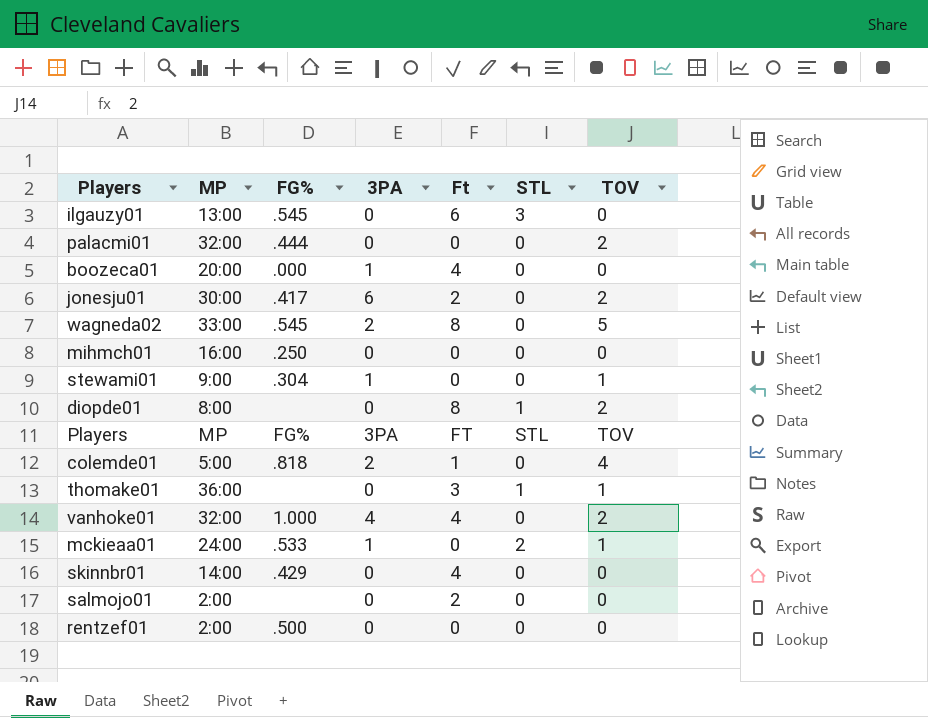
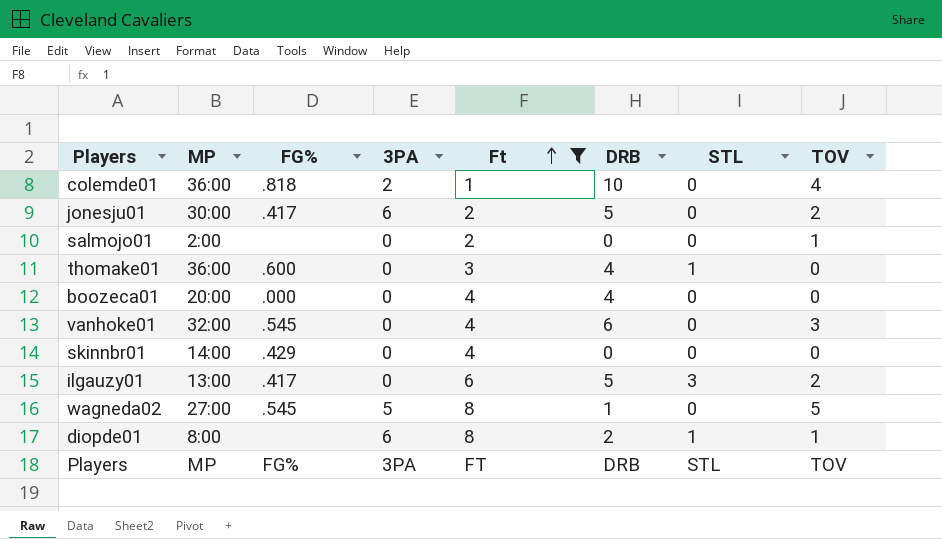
filter: none -> Ft != 0
row order: none -> Ft ascending
column DRB | position: none -> 6
colemde01 | MP: 5:00 -> 36:00
salmojo01 | TOV: 0 -> 1
thomake01 | FG%: none -> .600
thomake01 | TOV: 1 -> 0
boozeca01 | 3PA: 1 -> 0
vanhoke01 | FG%: 1.000 -> .545
vanhoke01 | 3PA: 4 -> 0
vanhoke01 | TOV: 2 -> 3
ilgauzy01 | FG%: .545 -> .417
ilgauzy01 | TOV: 0 -> 2
wagneda02 | MP: 33:00 -> 27:00
wagneda02 | 3PA: 2 -> 5
diopde01 | 3PA: 0 -> 6
diopde01 | TOV: 2 -> 1

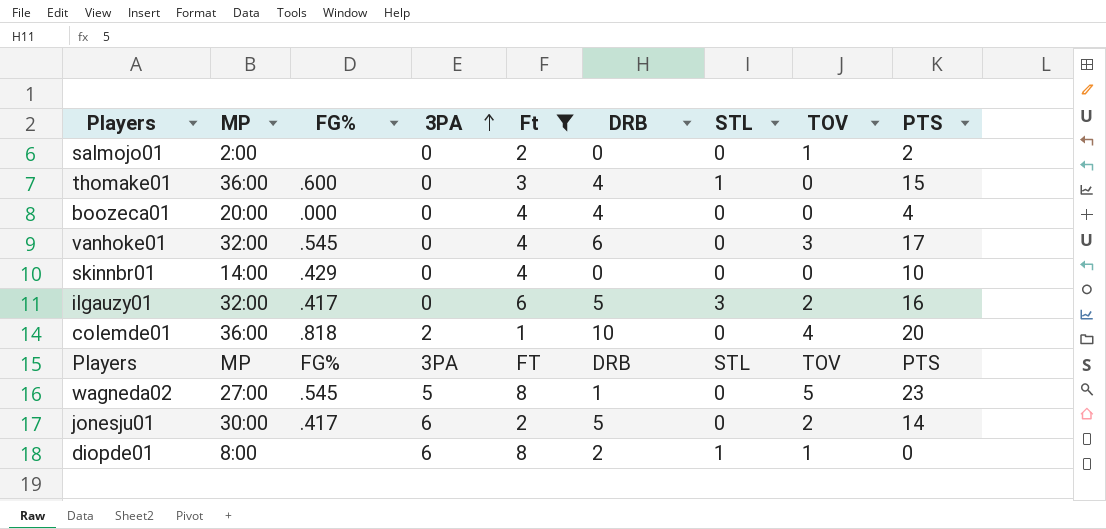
row order: Ft ascending -> 3PA ascending
column PTS | position: none -> 9
ilgauzy01 | MP: 13:00 -> 32:00

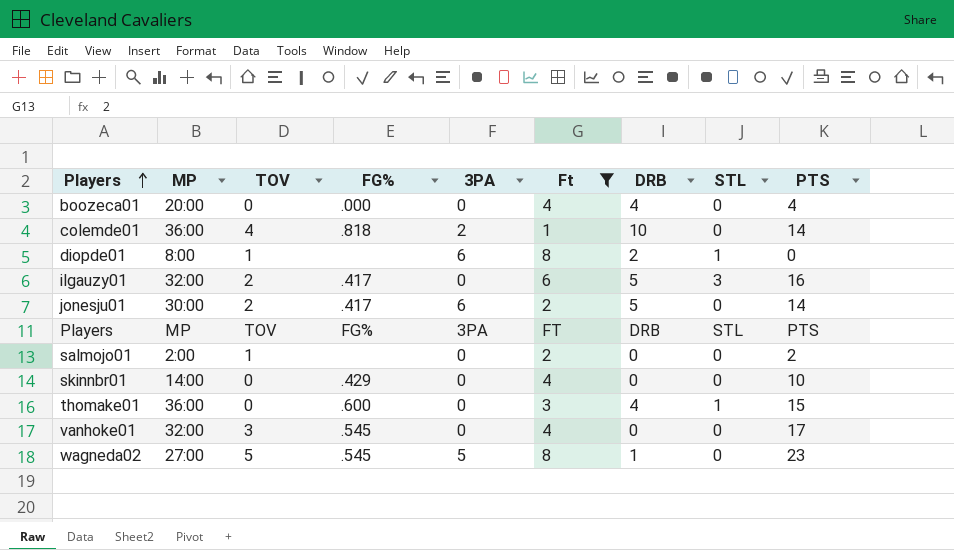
row order: 3PA ascending -> Players ascending
column TOV | position: 8 -> 3
colemde01 | PTS: 20 -> 14
vanhoke01 | DRB: 6 -> 0

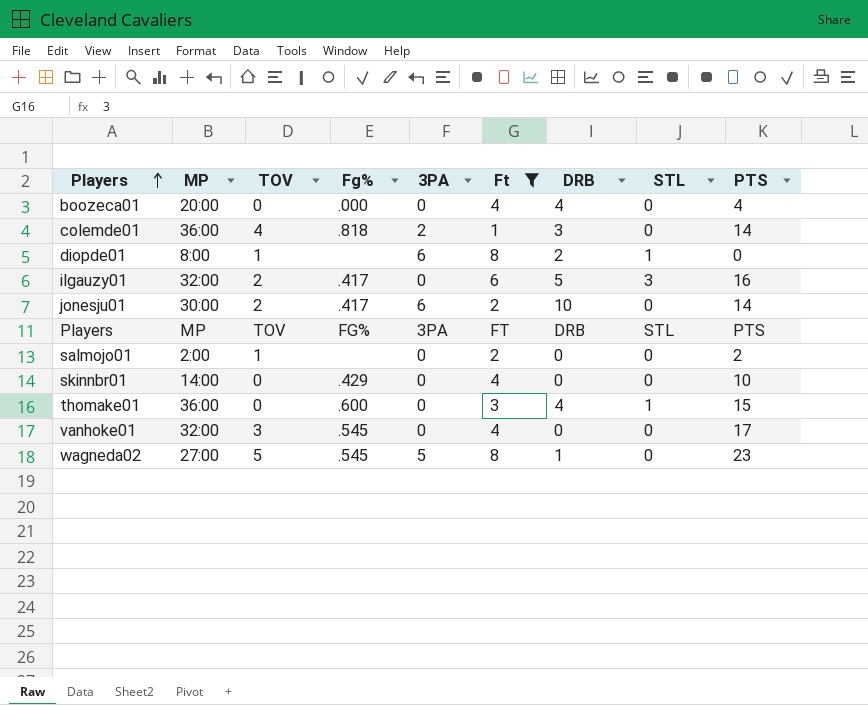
column name: FG% -> Fg%
colemde01 | DRB: 10 -> 3
jonesju01 | DRB: 5 -> 10

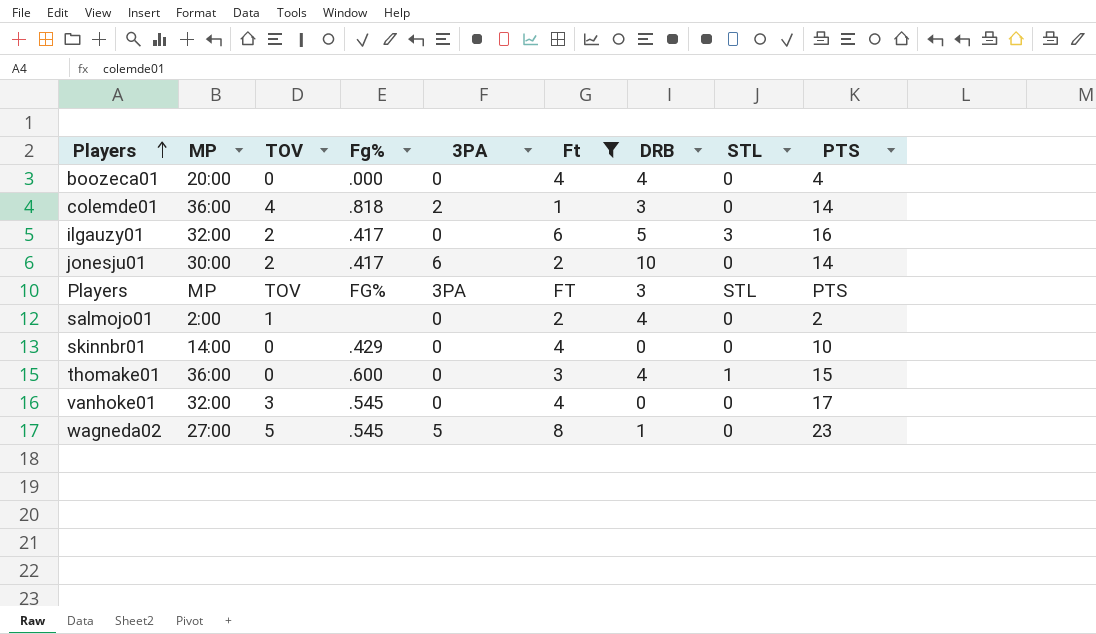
row diopde01: 8:00 | 1 | none | 6 | 8 | 2 | 1 | 0 -> none
Players | DRB: DRB -> 3
salmojo01 | DRB: 0 -> 4

